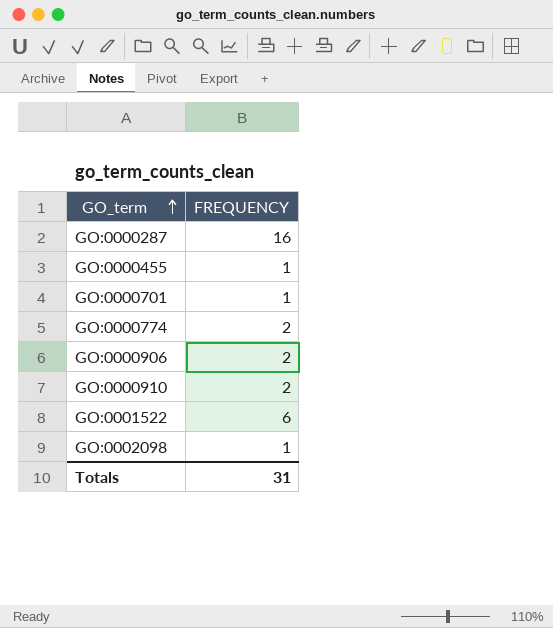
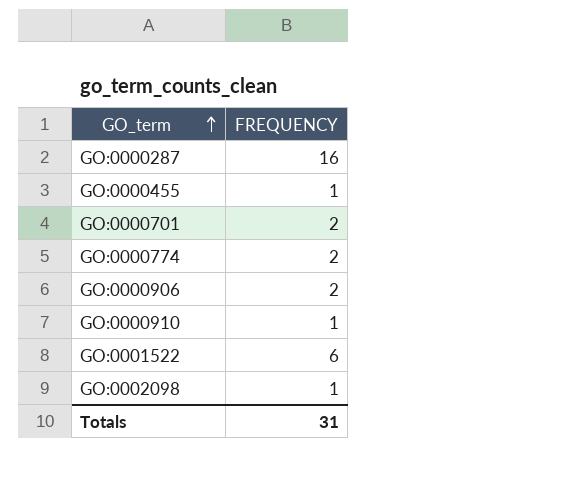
GO:0000701 | FREQUENCY: 1 -> 2
GO:0000910 | FREQUENCY: 2 -> 1

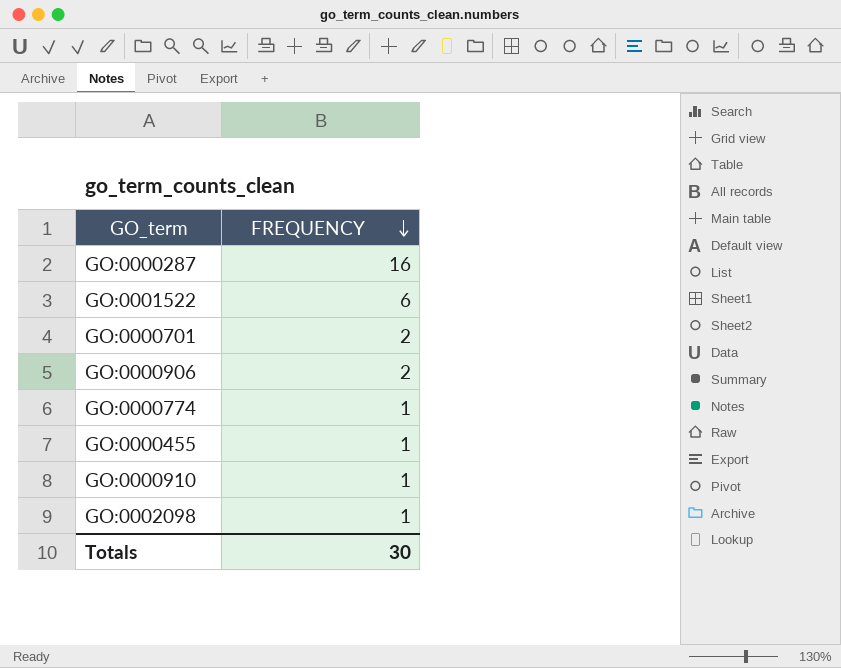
row order: GO_term ascending -> FREQUENCY descending
GO:0000774 | FREQUENCY: 2 -> 1
Totals | FREQUENCY: 31 -> 30

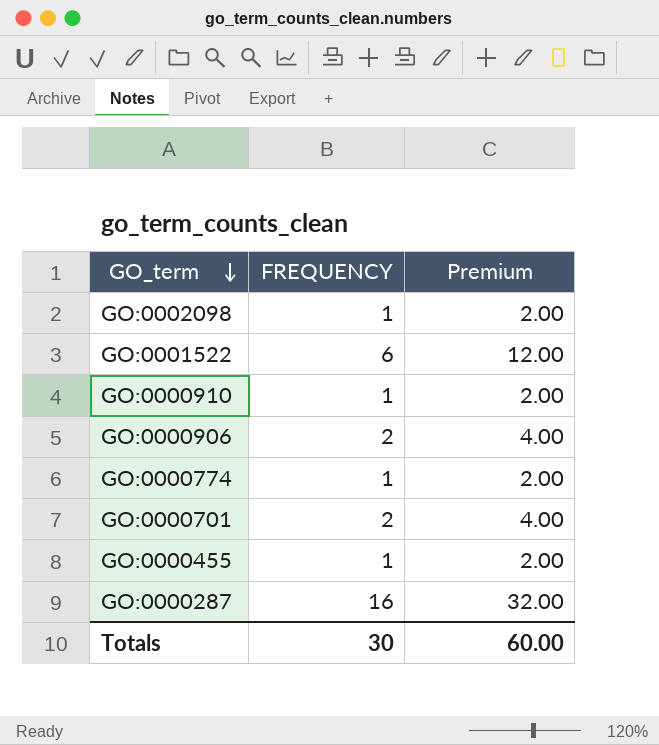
row order: FREQUENCY descending -> GO_term descending
column Premium | formula: none -> [FREQUENCY] * 2

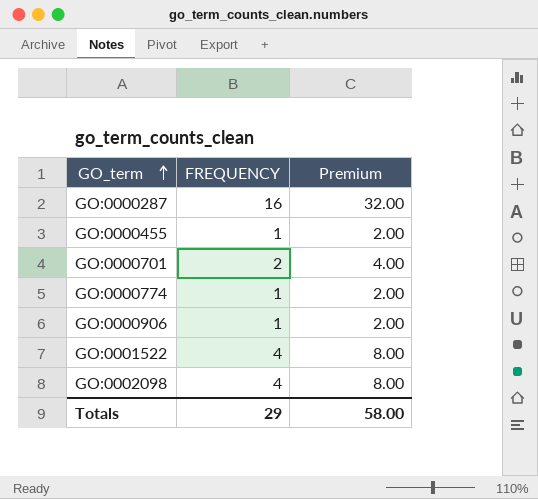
row order: GO_term descending -> GO_term ascending
row GO:0000910: 1 | 2.00 -> none
GO:0000906 | FREQUENCY: 2 -> 1
GO:0000906 | Premium: 4.00 -> 2.00
GO:0001522 | FREQUENCY: 6 -> 4
GO:0001522 | Premium: 12.00 -> 8.00
GO:0002098 | FREQUENCY: 1 -> 4
GO:0002098 | Premium: 2.00 -> 8.00
Totals | FREQUENCY: 30 -> 29
Totals | Premium: 60.00 -> 58.00

